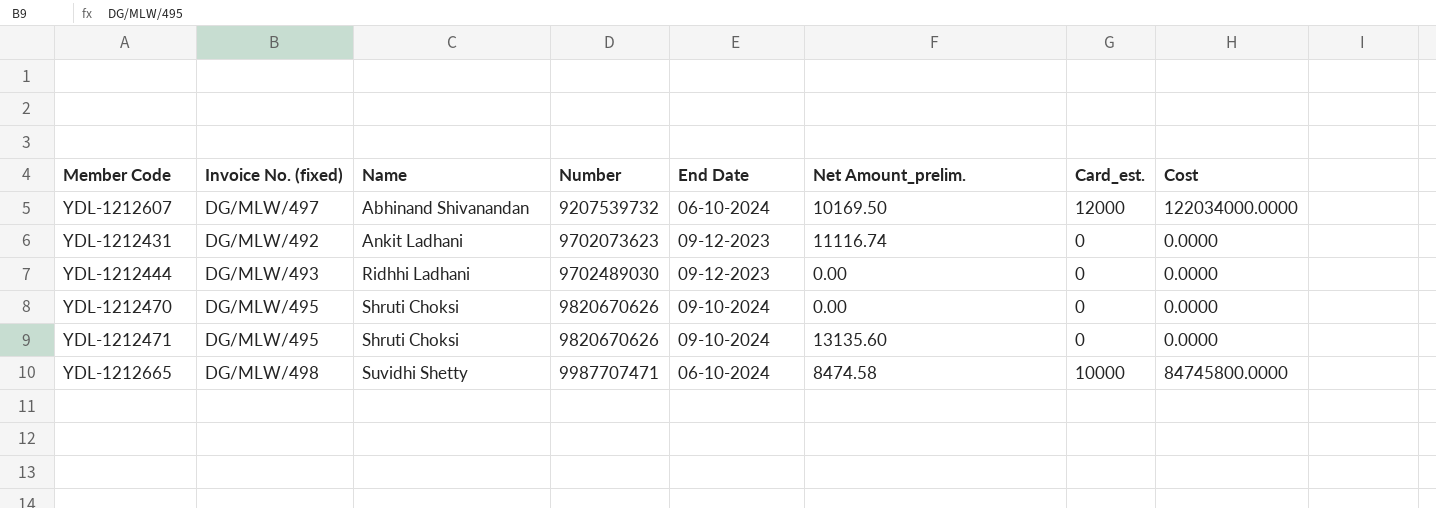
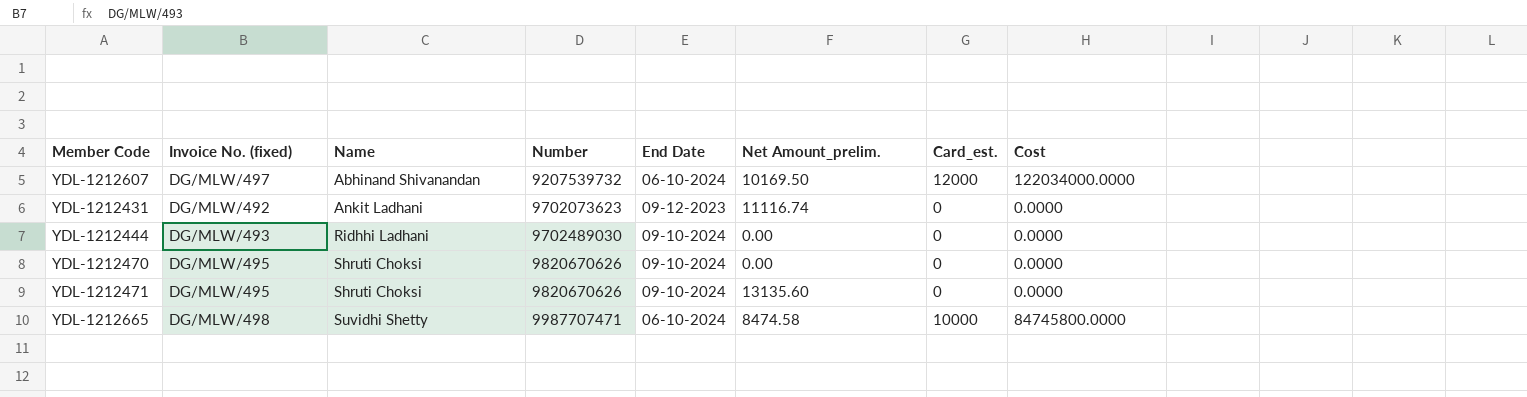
YDL-1212444 | End Date: 09-12-2023 -> 09-10-2024

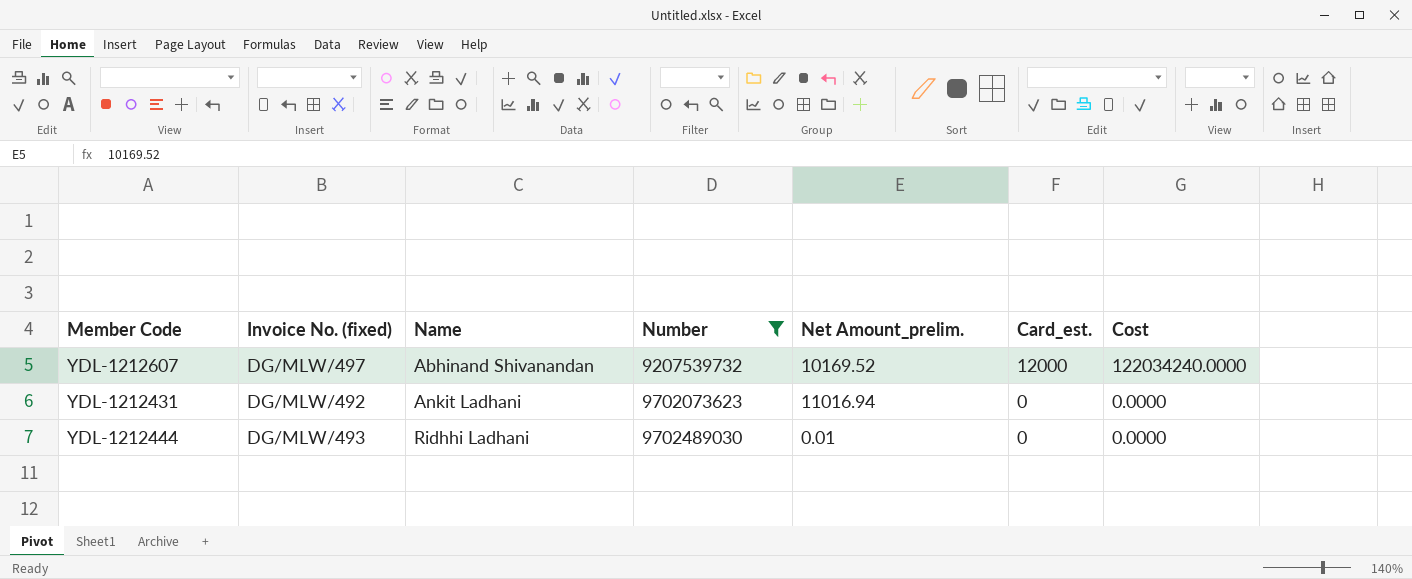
filter: none -> Number <= 9702489030
column End Date | position: 5 -> none
YDL-1212607 | Net Amount_prelim.: 10169.50 -> 10169.52
YDL-1212607 | Cost: 122034000.0000 -> 122034240.0000
YDL-1212431 | Net Amount_prelim.: 11116.74 -> 11016.94
YDL-1212444 | Net Amount_prelim.: 0.00 -> 0.01

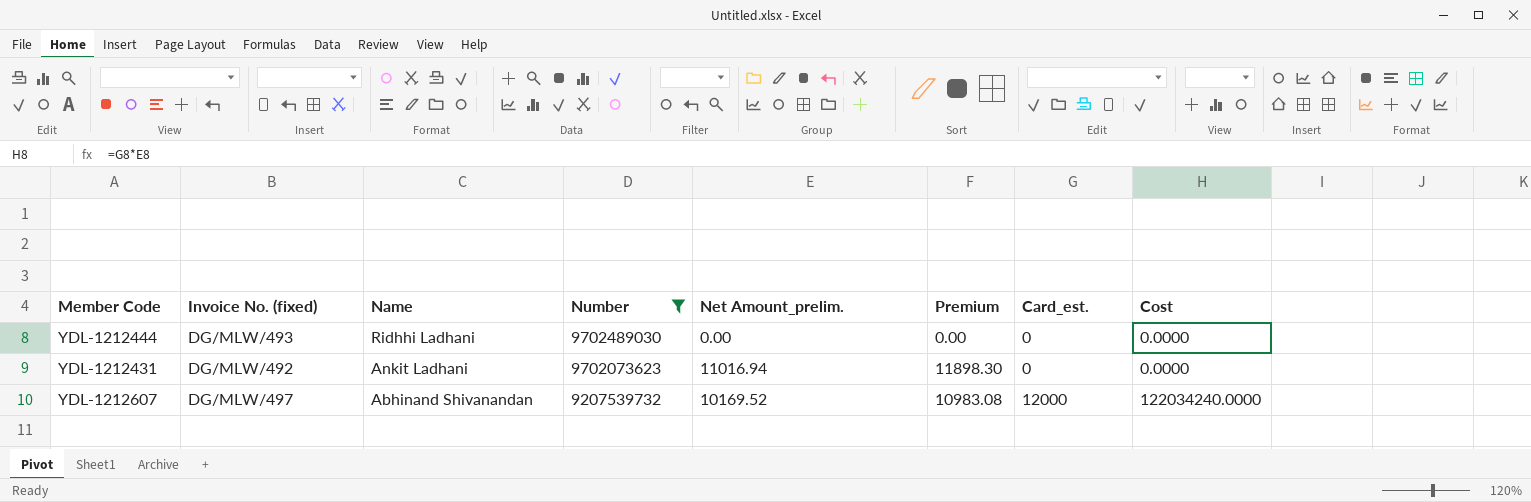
row order: Name ascending -> Name descending
column Premium | formula: none -> [Net Amount_prelim.] * 1.08
YDL-1212444 | Net Amount_prelim.: 0.01 -> 0.00

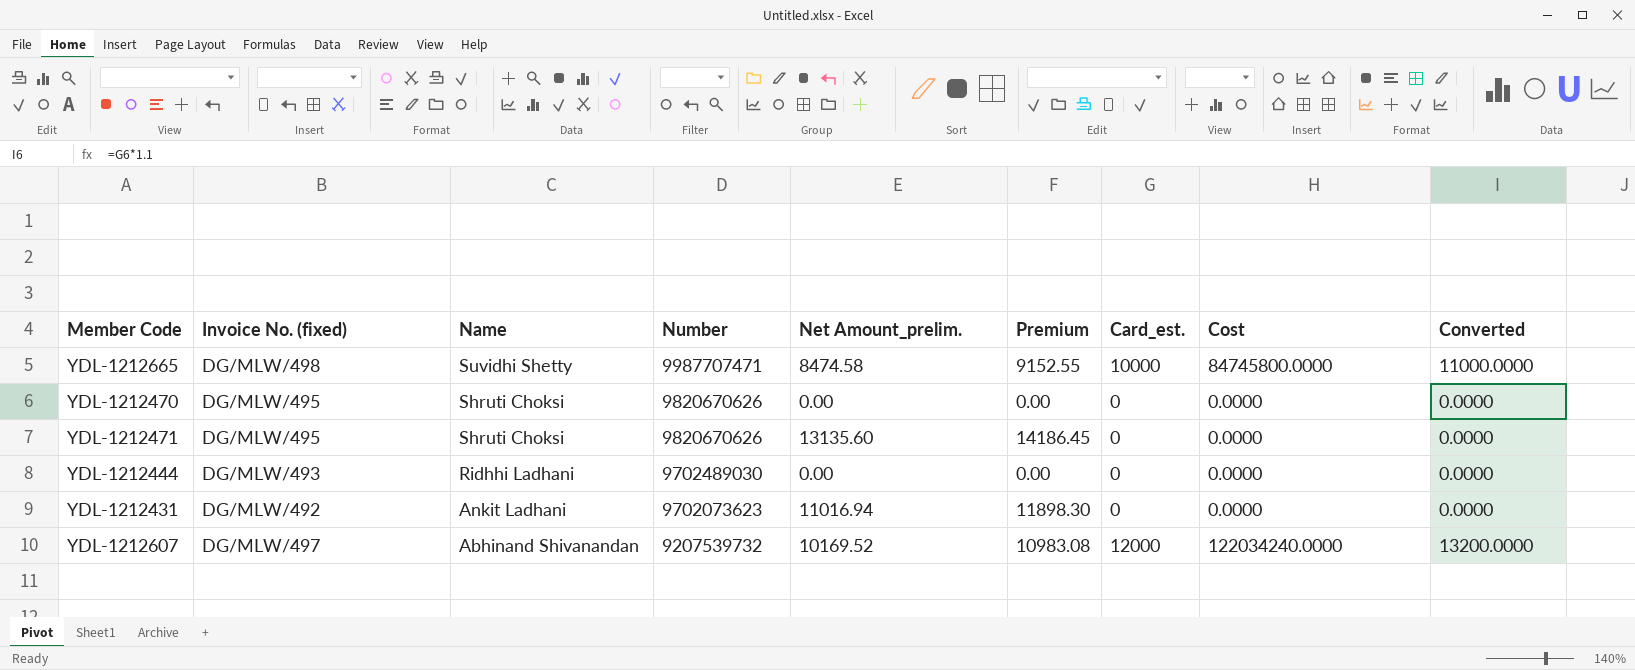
filter: Number <= 9702489030 -> none
column Converted | formula: none -> [Card_est.] * 1.1

